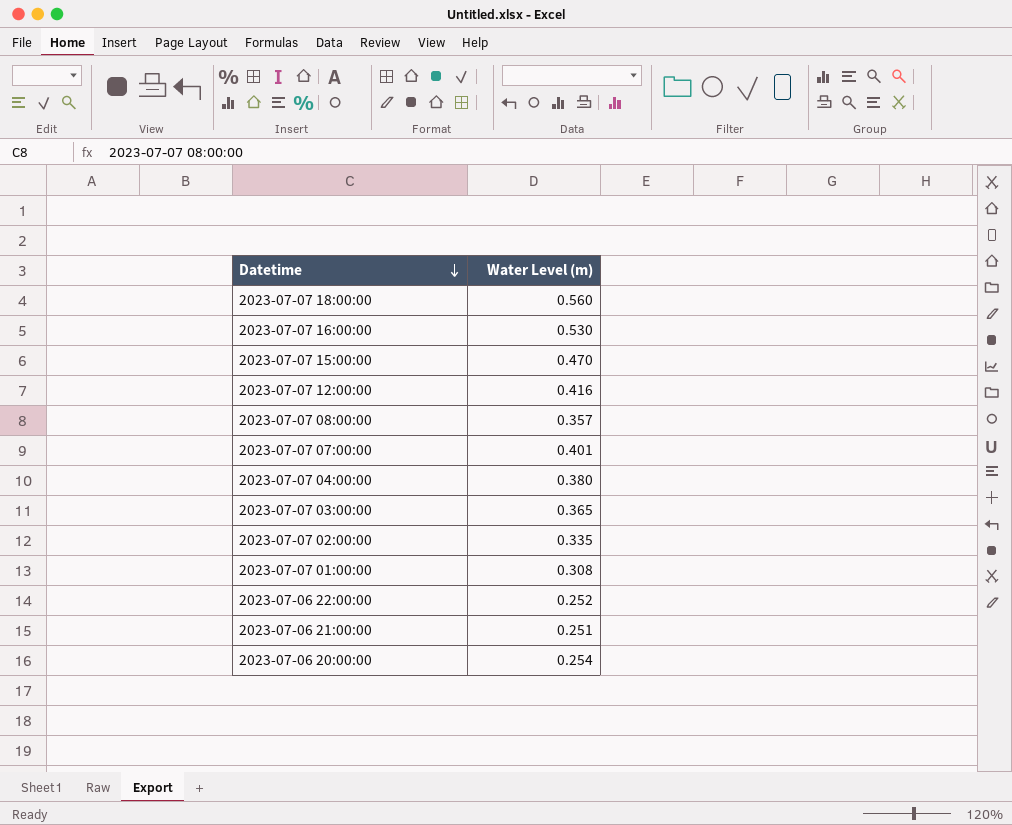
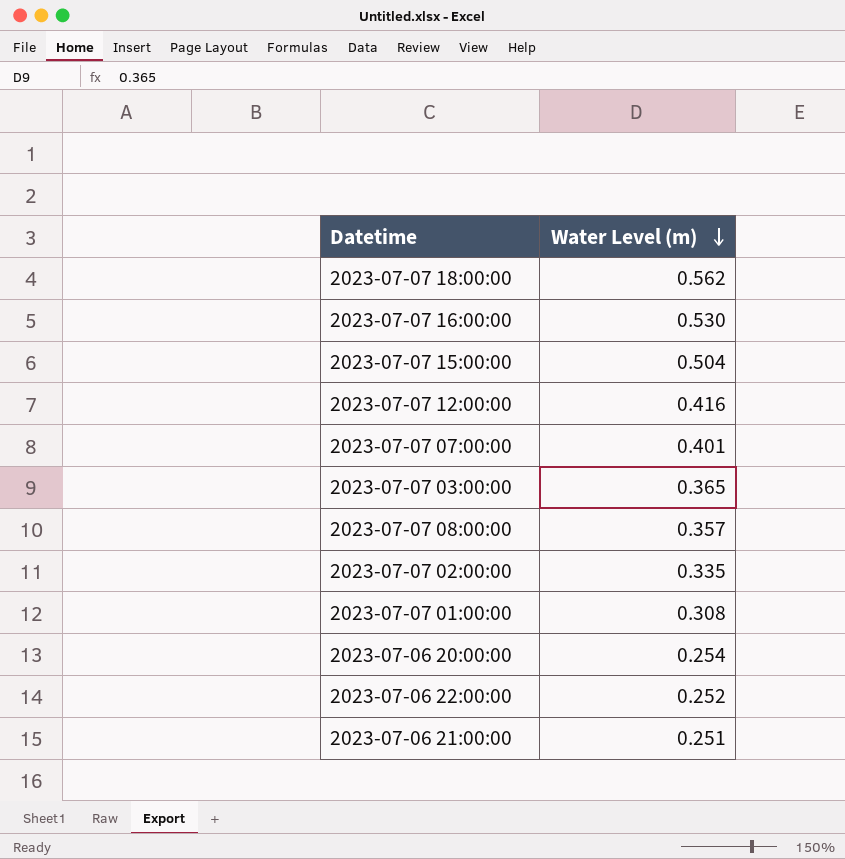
row order: Datetime descending -> Water Level (m) descending
row 2023-07-07 04:00:00: 0.380 -> none
2023-07-07 18:00:00 | Water Level (m): 0.560 -> 0.562
2023-07-07 15:00:00 | Water Level (m): 0.470 -> 0.504

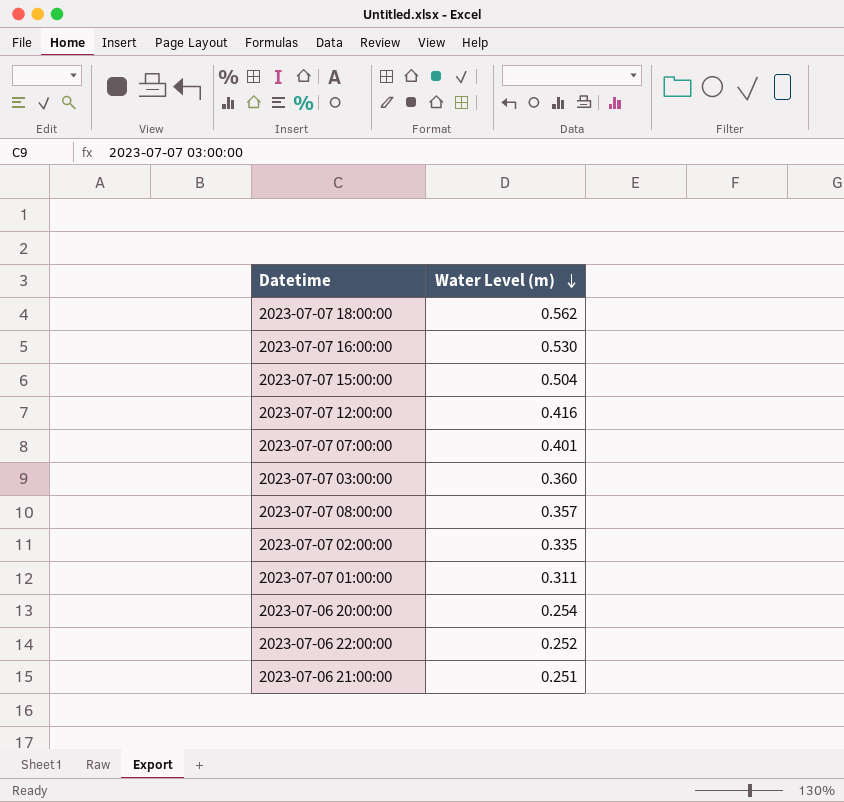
2023-07-07 03:00:00 | Water Level (m): 0.365 -> 0.360
2023-07-07 01:00:00 | Water Level (m): 0.308 -> 0.311

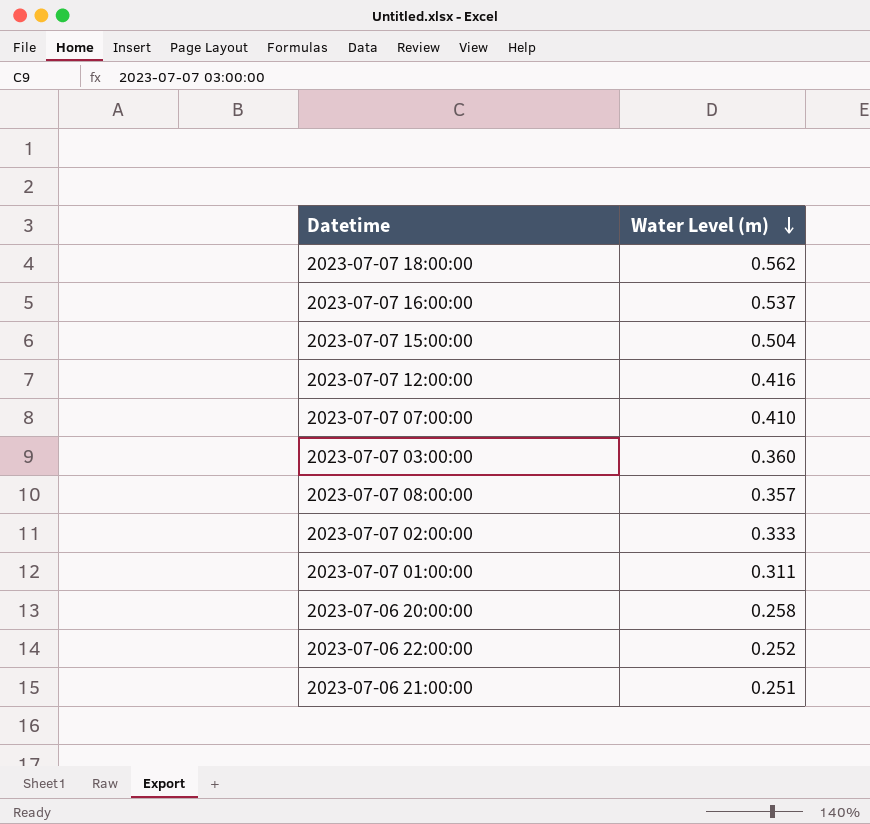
2023-07-07 16:00:00 | Water Level (m): 0.530 -> 0.537
2023-07-07 07:00:00 | Water Level (m): 0.401 -> 0.410
2023-07-07 02:00:00 | Water Level (m): 0.335 -> 0.333
2023-07-06 20:00:00 | Water Level (m): 0.254 -> 0.258

